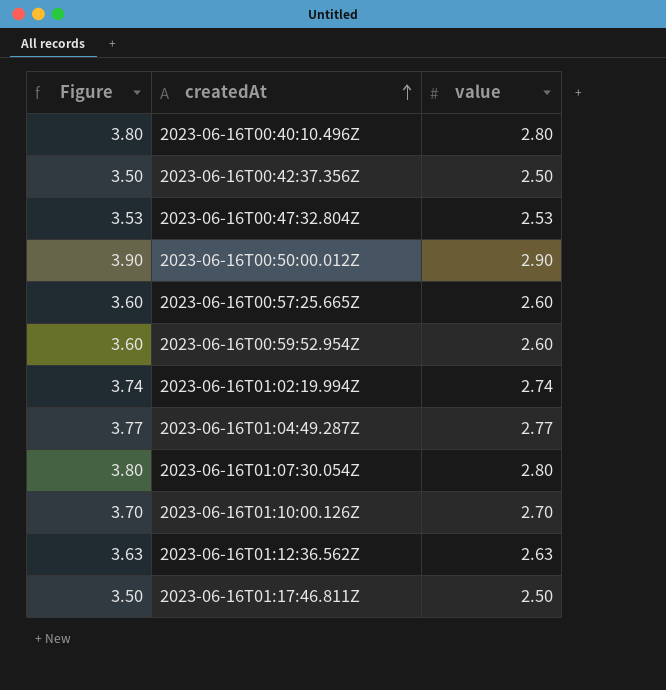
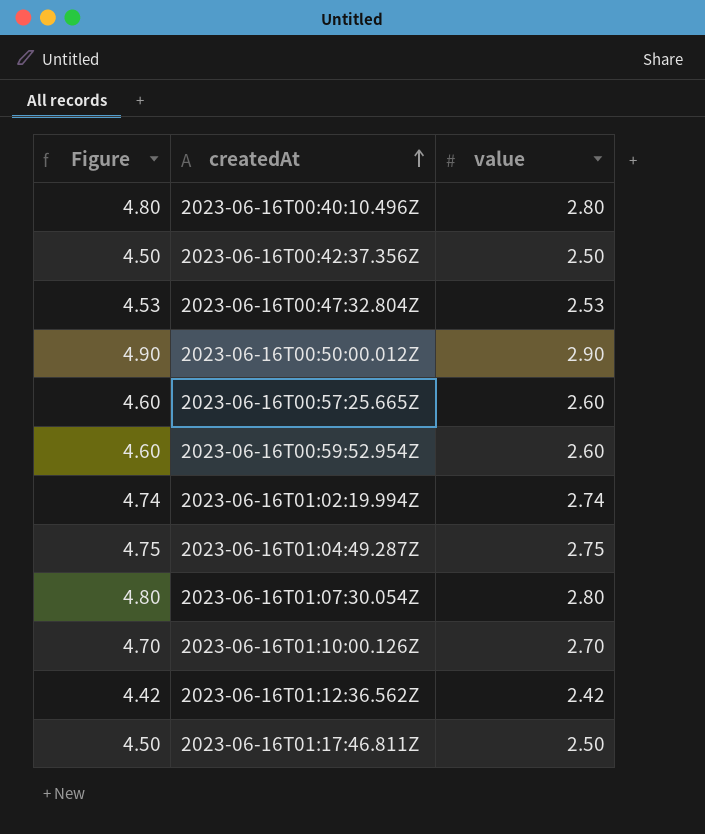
column Figure | formula: [value] + 1 -> [value] + 2
2023-06-16T01:04:49.287Z | value: 2.77 -> 2.75
2023-06-16T01:12:36.562Z | value: 2.63 -> 2.42

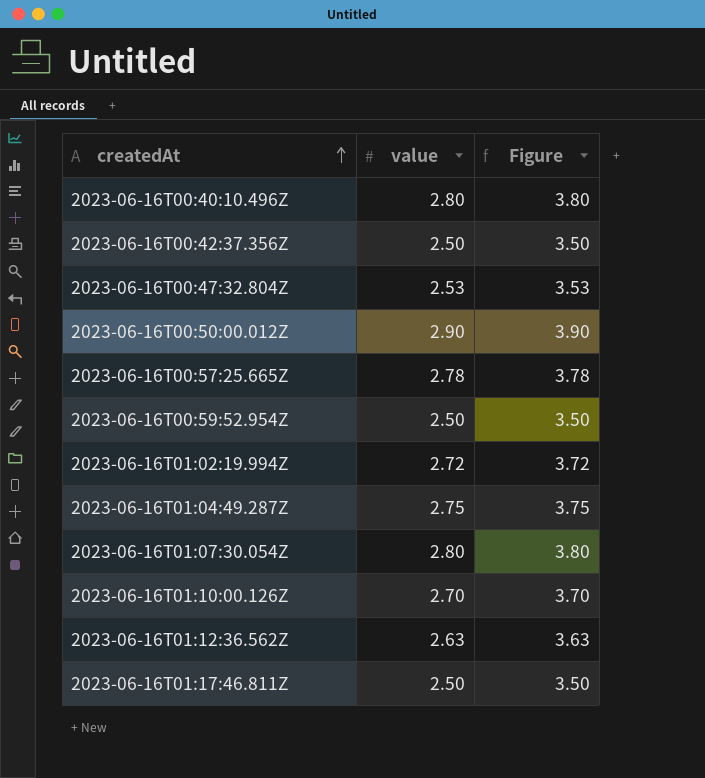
column Figure | formula: [value] + 2 -> [value] + 1
column Figure | position: 1 -> 3
2023-06-16T00:57:25.665Z | value: 2.60 -> 2.78
2023-06-16T00:59:52.954Z | value: 2.60 -> 2.50
2023-06-16T01:02:19.994Z | value: 2.74 -> 2.72
2023-06-16T01:12:36.562Z | value: 2.42 -> 2.63

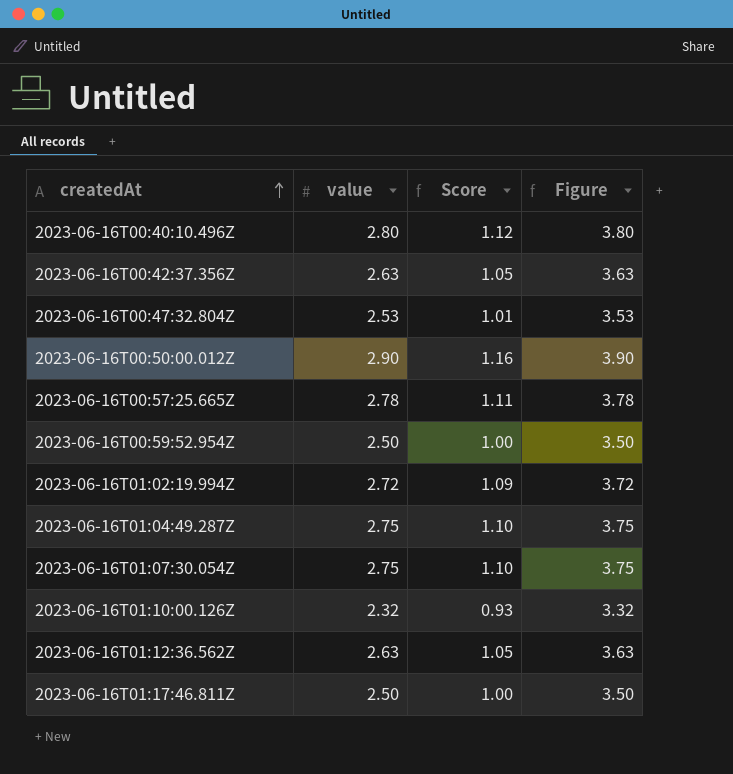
column Score | formula: none -> [value] * 0.4
2023-06-16T00:42:37.356Z | value: 2.50 -> 2.63
2023-06-16T00:42:37.356Z | Figure: 3.50 -> 3.63
2023-06-16T01:07:30.054Z | value: 2.80 -> 2.75
2023-06-16T01:07:30.054Z | Figure: 3.80 -> 3.75
2023-06-16T01:10:00.126Z | value: 2.70 -> 2.32
2023-06-16T01:10:00.126Z | Figure: 3.70 -> 3.32

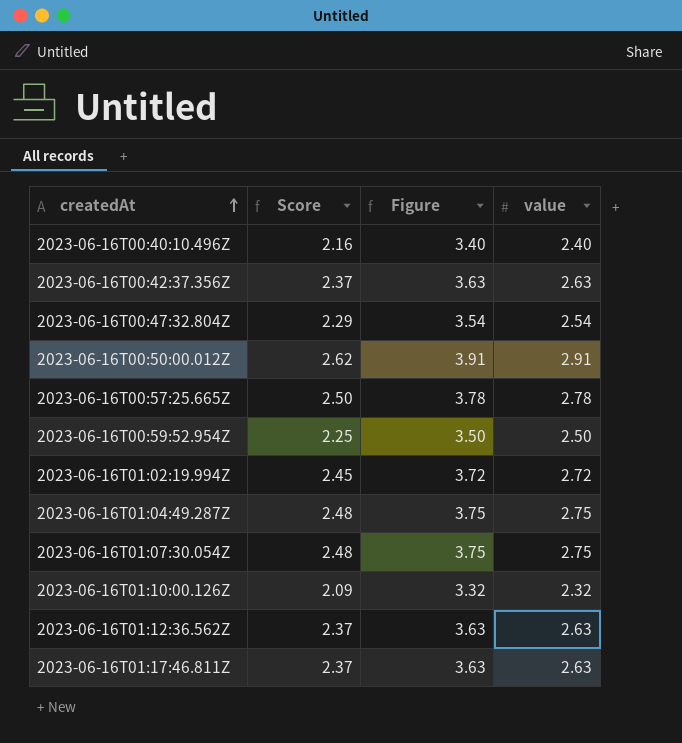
column Score | formula: [value] * 0.4 -> [value] * 0.9
column value | position: 2 -> 4
2023-06-16T00:40:10.496Z | Figure: 3.80 -> 3.40
2023-06-16T00:40:10.496Z | value: 2.80 -> 2.40
2023-06-16T00:47:32.804Z | Figure: 3.53 -> 3.54
2023-06-16T00:47:32.804Z | value: 2.53 -> 2.54
2023-06-16T00:50:00.012Z | Figure: 3.90 -> 3.91
2023-06-16T00:50:00.012Z | value: 2.90 -> 2.91
2023-06-16T01:17:46.811Z | Figure: 3.50 -> 3.63
2023-06-16T01:17:46.811Z | value: 2.50 -> 2.63

